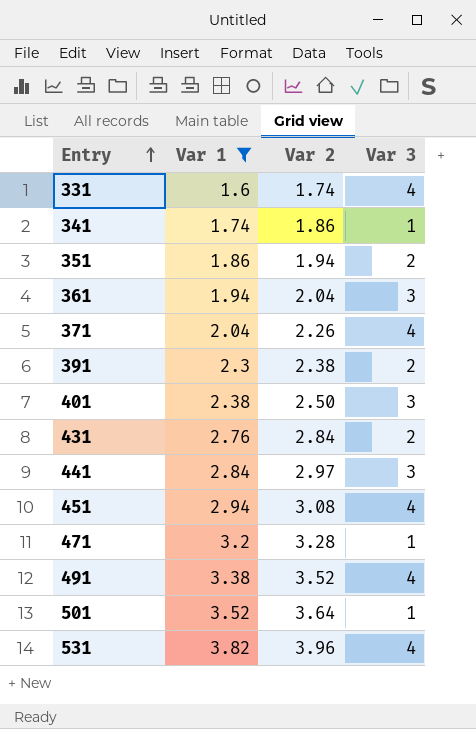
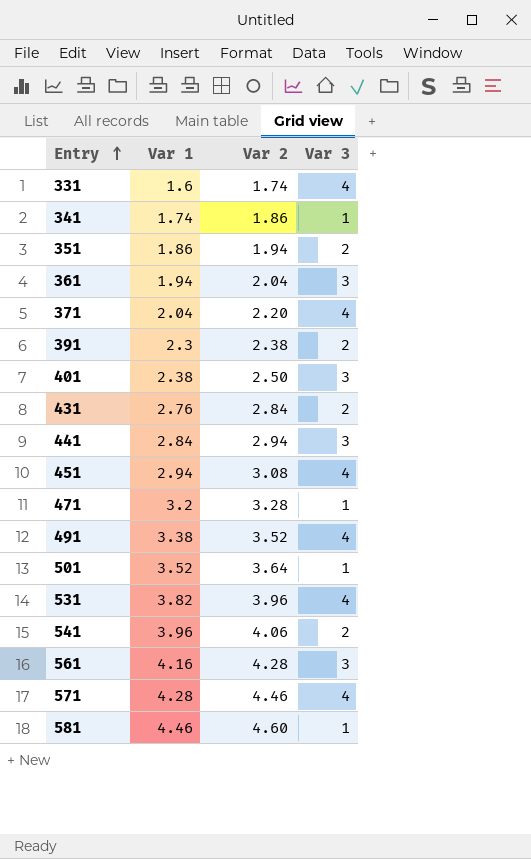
filter: Var 1 <= 3.82 -> none
371 | Var 2: 2.26 -> 2.20
441 | Var 2: 2.97 -> 2.94

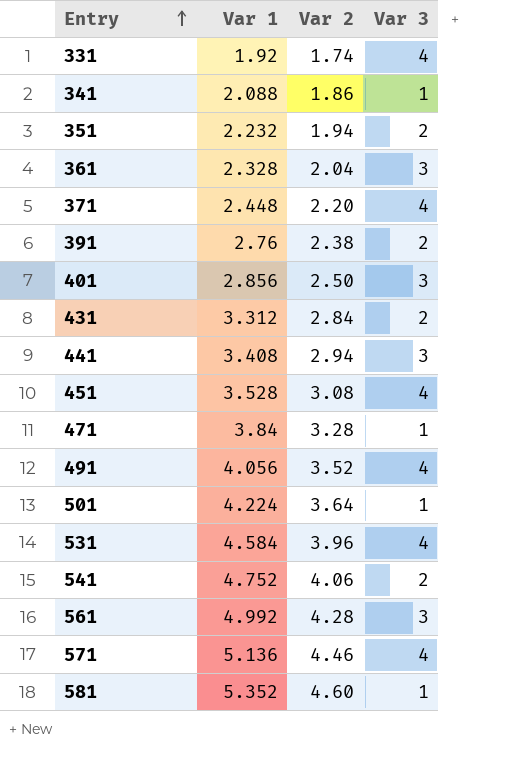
331 | Var 1: 1.6 -> 1.92
341 | Var 1: 1.74 -> 2.088
351 | Var 1: 1.86 -> 2.232
361 | Var 1: 1.94 -> 2.328
371 | Var 1: 2.04 -> 2.448
391 | Var 1: 2.3 -> 2.76
401 | Var 1: 2.38 -> 2.856
431 | Var 1: 2.76 -> 3.312
441 | Var 1: 2.84 -> 3.408
451 | Var 1: 2.94 -> 3.528
471 | Var 1: 3.2 -> 3.84
491 | Var 1: 3.38 -> 4.056
501 | Var 1: 3.52 -> 4.224
531 | Var 1: 3.82 -> 4.584
541 | Var 1: 3.96 -> 4.752
561 | Var 1: 4.16 -> 4.992
571 | Var 1: 4.28 -> 5.136
581 | Var 1: 4.46 -> 5.352

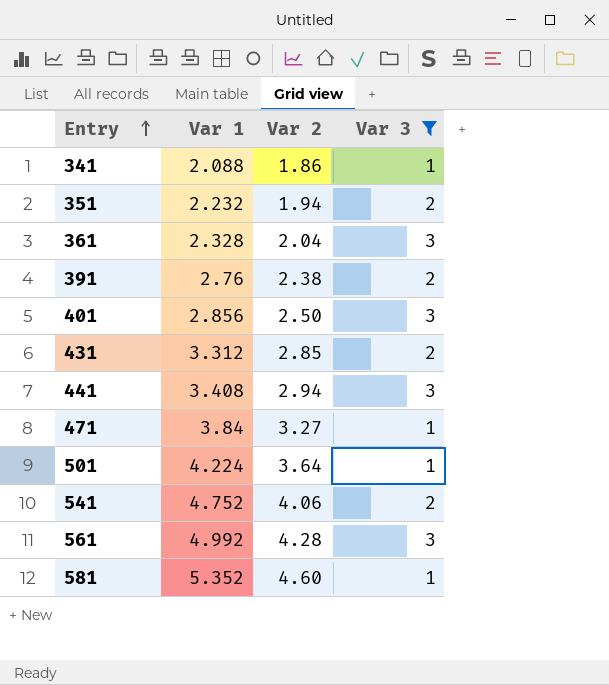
filter: none -> Var 3 != 4
431 | Var 2: 2.84 -> 2.85
471 | Var 2: 3.28 -> 3.27

